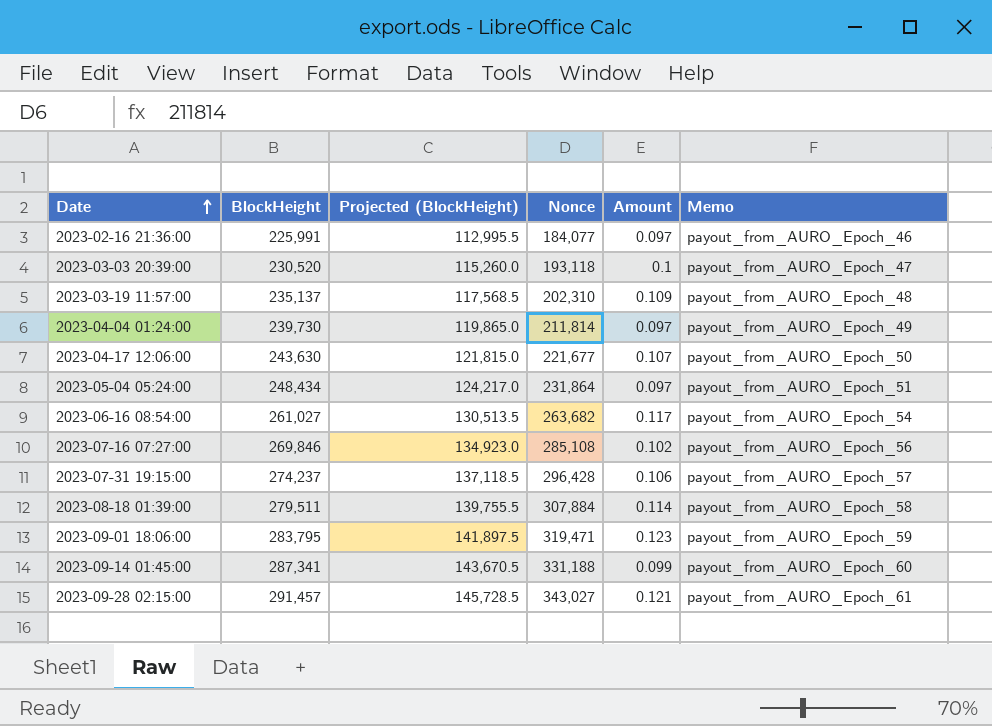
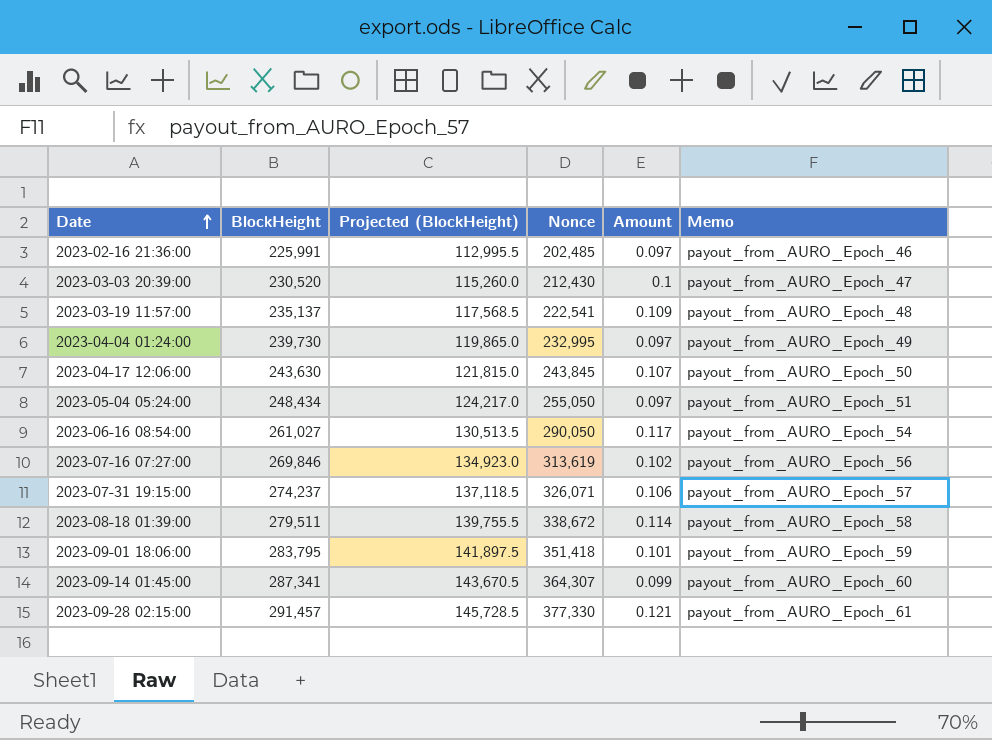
2023-02-16 21:36:00 | Nonce: 184,077 -> 202,485
2023-03-03 20:39:00 | Nonce: 193,118 -> 212,430
2023-03-19 11:57:00 | Nonce: 202,310 -> 222,541
2023-04-04 01:24:00 | Nonce: 211,814 -> 232,995
2023-04-17 12:06:00 | Nonce: 221,677 -> 243,845
2023-05-04 05:24:00 | Nonce: 231,864 -> 255,050
2023-06-16 08:54:00 | Nonce: 263,682 -> 290,050
2023-07-16 07:27:00 | Nonce: 285,108 -> 313,619
2023-07-31 19:15:00 | Nonce: 296,428 -> 326,071
2023-08-18 01:39:00 | Nonce: 307,884 -> 338,672
2023-09-01 18:06:00 | Nonce: 319,471 -> 351,418
2023-09-01 18:06:00 | Amount: 0.123 -> 0.101
2023-09-14 01:45:00 | Nonce: 331,188 -> 364,307
2023-09-28 02:15:00 | Nonce: 343,027 -> 377,330

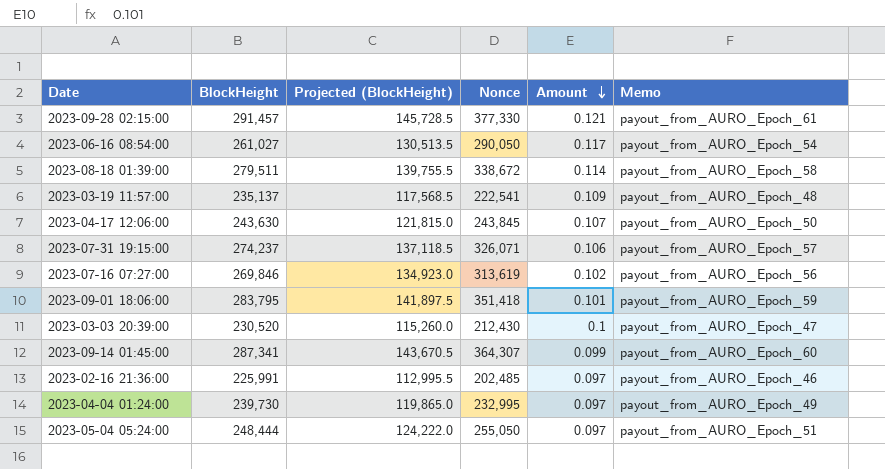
row order: Date ascending -> Amount descending
2023-05-04 05:24:00 | BlockHeight: 248,434 -> 248,444
2023-05-04 05:24:00 | Projected (BlockHeight): 124,217.0 -> 124,222.0

